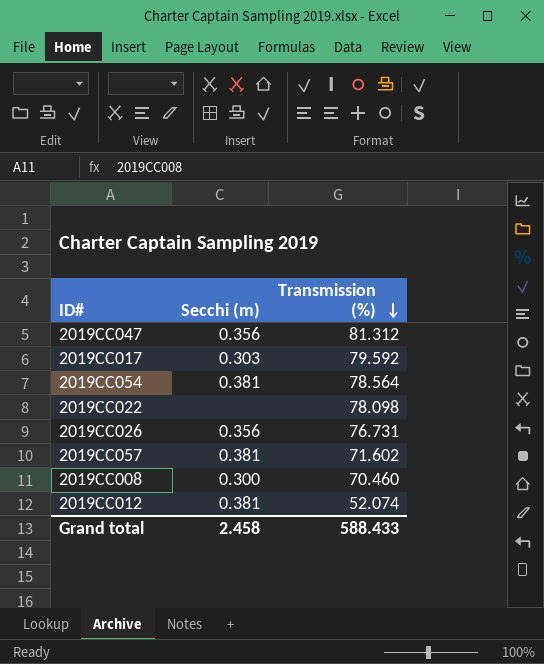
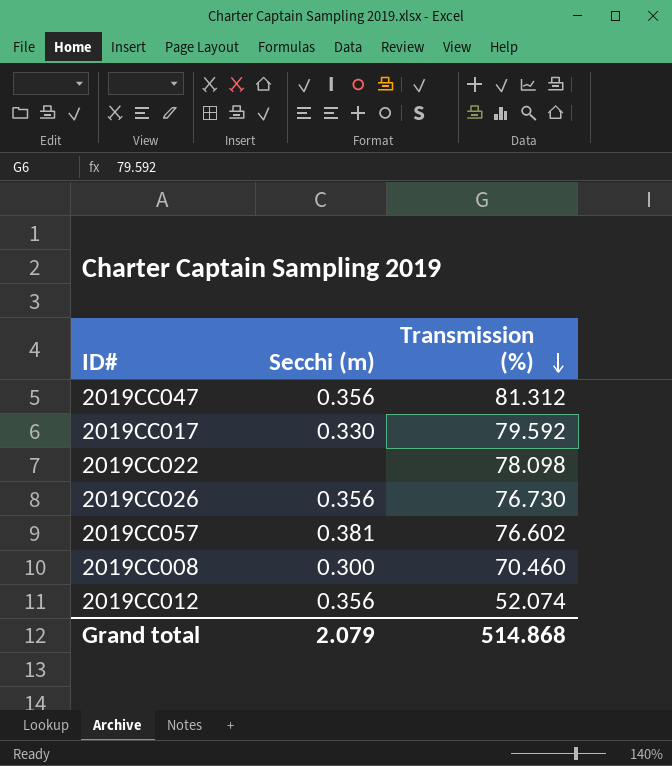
row 2019CC054: 0.381 | 78.564 -> none
2019CC017 | Secchi (m): 0.303 -> 0.330
2019CC026 | Transmission (%): 76.731 -> 76.730
2019CC057 | Transmission (%): 71.602 -> 76.602
2019CC012 | Secchi (m): 0.381 -> 0.356
Grand total | Secchi (m): 2.458 -> 2.079
Grand total | Transmission (%): 588.433 -> 514.868

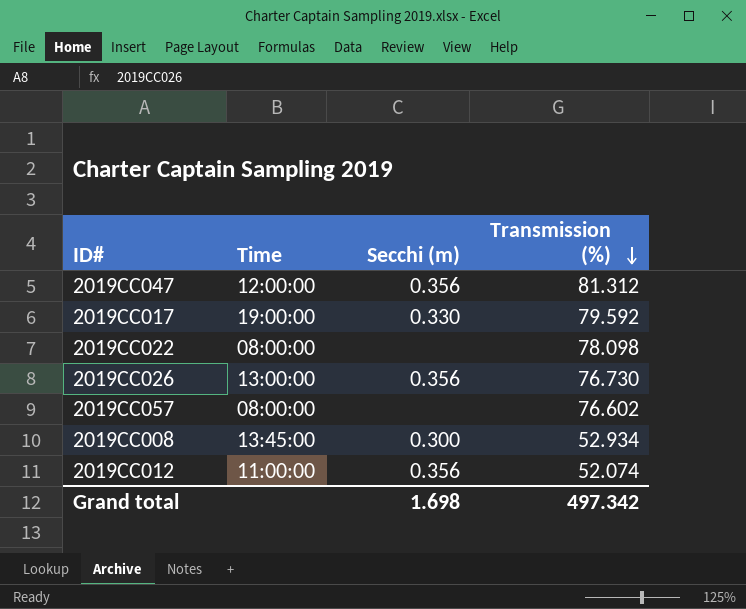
column Time | position: none -> 2
2019CC057 | Secchi (m): 0.381 -> none
2019CC008 | Transmission (%): 70.460 -> 52.934
Grand total | Secchi (m): 2.079 -> 1.698
Grand total | Transmission (%): 514.868 -> 497.342

